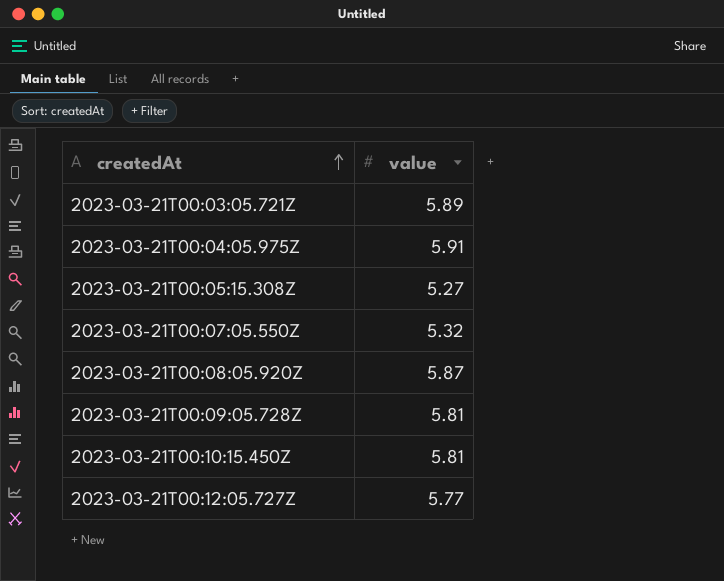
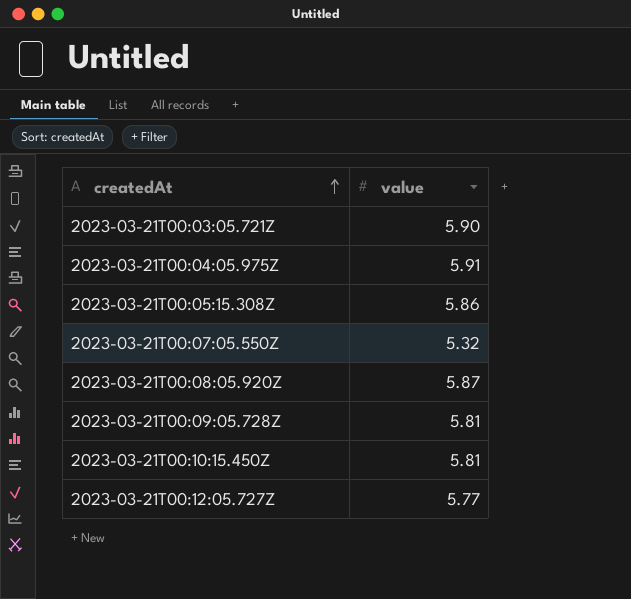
2023-03-21T00:03:05.721Z | value: 5.89 -> 5.90
2023-03-21T00:05:15.308Z | value: 5.27 -> 5.86

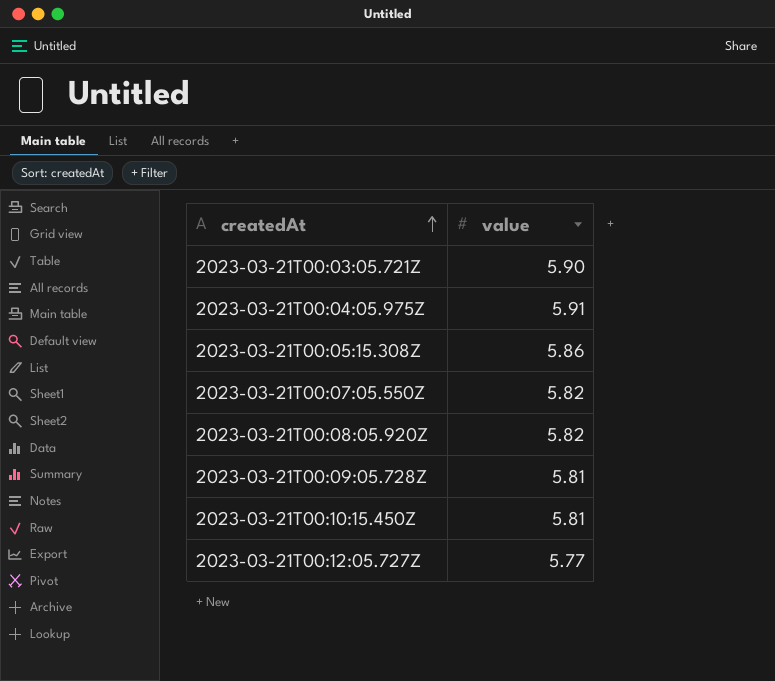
2023-03-21T00:07:05.550Z | value: 5.32 -> 5.82
2023-03-21T00:08:05.920Z | value: 5.87 -> 5.82

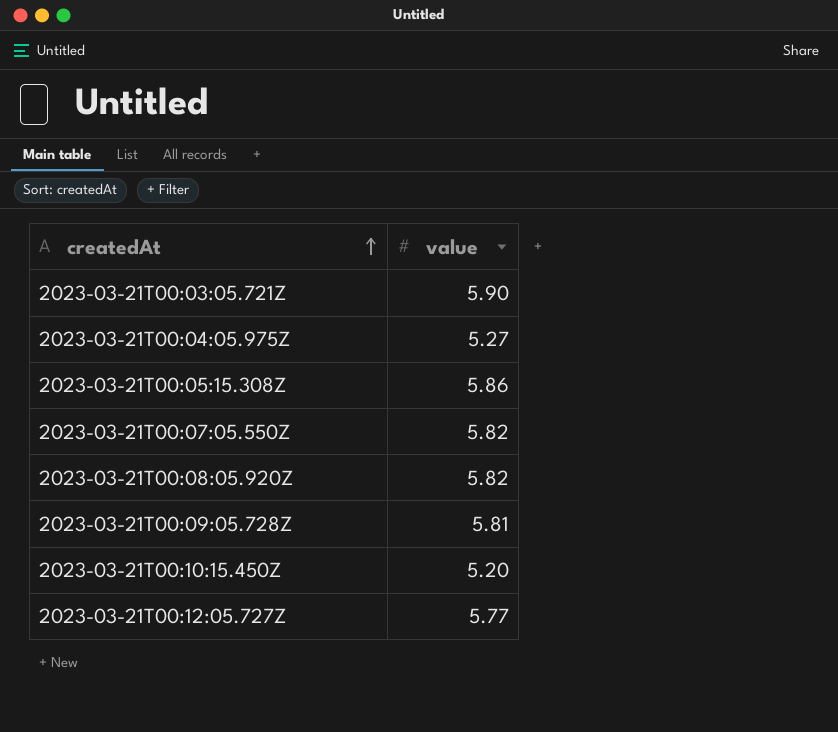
2023-03-21T00:04:05.975Z | value: 5.91 -> 5.27
2023-03-21T00:10:15.450Z | value: 5.81 -> 5.20

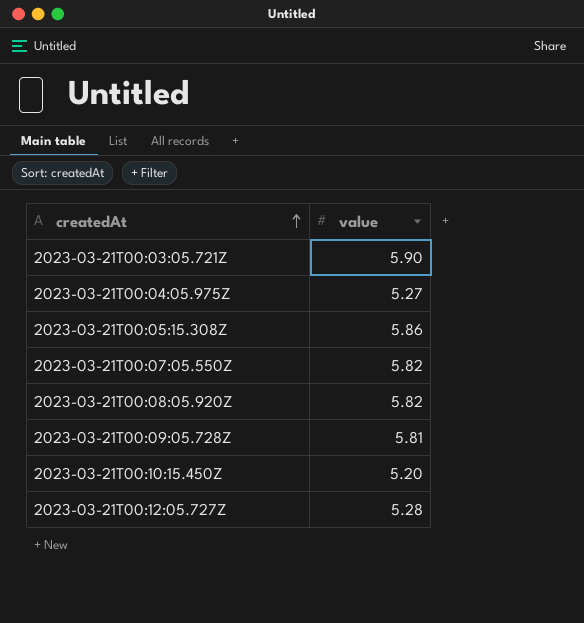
2023-03-21T00:12:05.727Z | value: 5.77 -> 5.28

